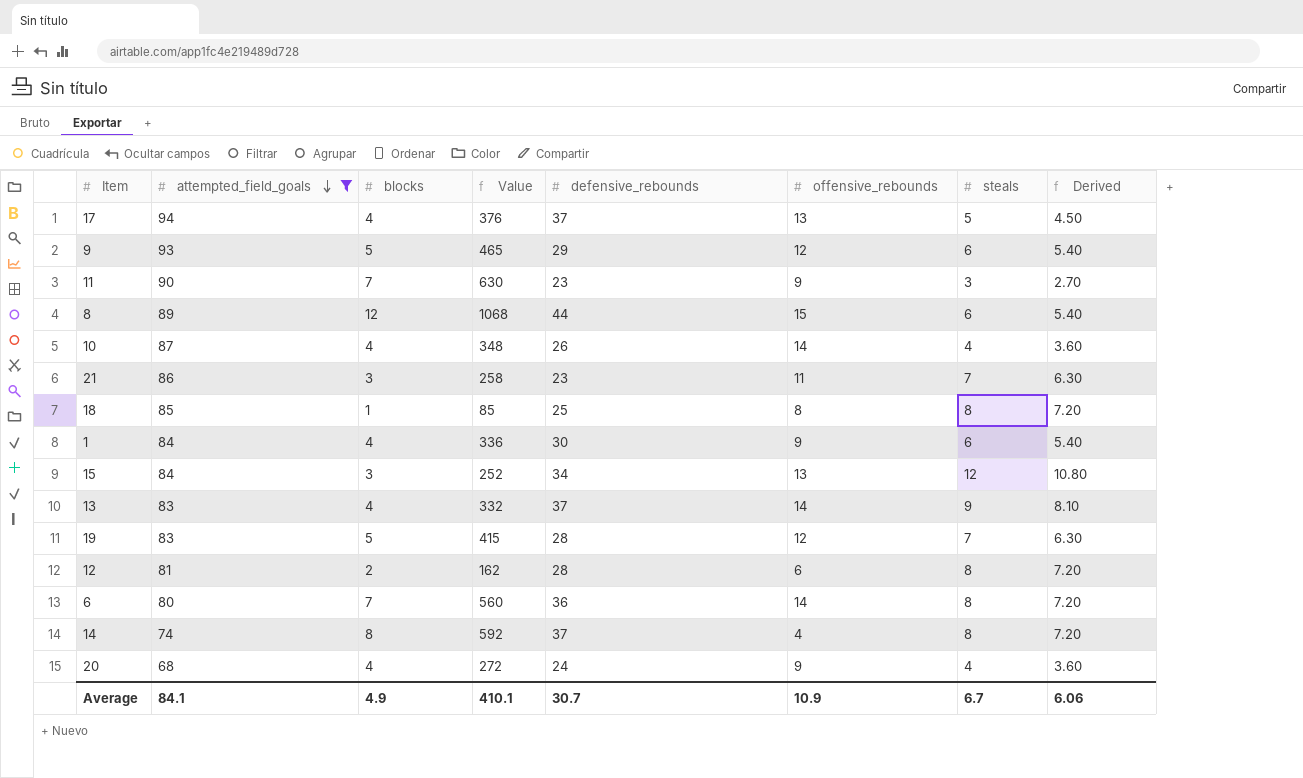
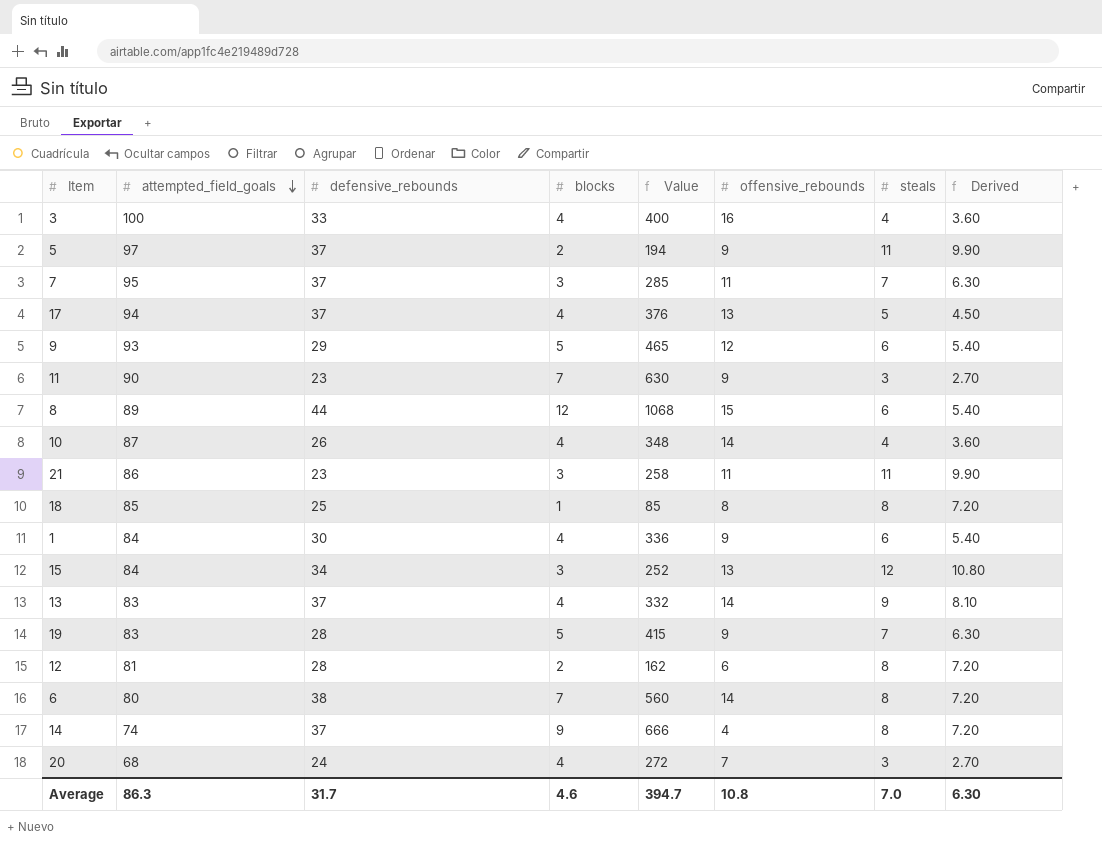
filter: attempted_field_goals <= 94 -> none
column defensive_rebounds | position: 5 -> 3
21 | steals: 7 -> 11
21 | Derived: 6.30 -> 9.90
19 | offensive_rebounds: 12 -> 9
6 | defensive_rebounds: 36 -> 38
14 | blocks: 8 -> 9
14 | Value: 592 -> 666
20 | offensive_rebounds: 9 -> 7
20 | steals: 4 -> 3
20 | Derived: 3.60 -> 2.70
Average | attempted_field_goals: 84.1 -> 86.3
Average | defensive_rebounds: 30.7 -> 31.7
Average | blocks: 4.9 -> 4.6
Average | Value: 410.1 -> 394.7
Average | offensive_rebounds: 10.9 -> 10.8
Average | steals: 6.7 -> 7.0
Average | Derived: 6.06 -> 6.30

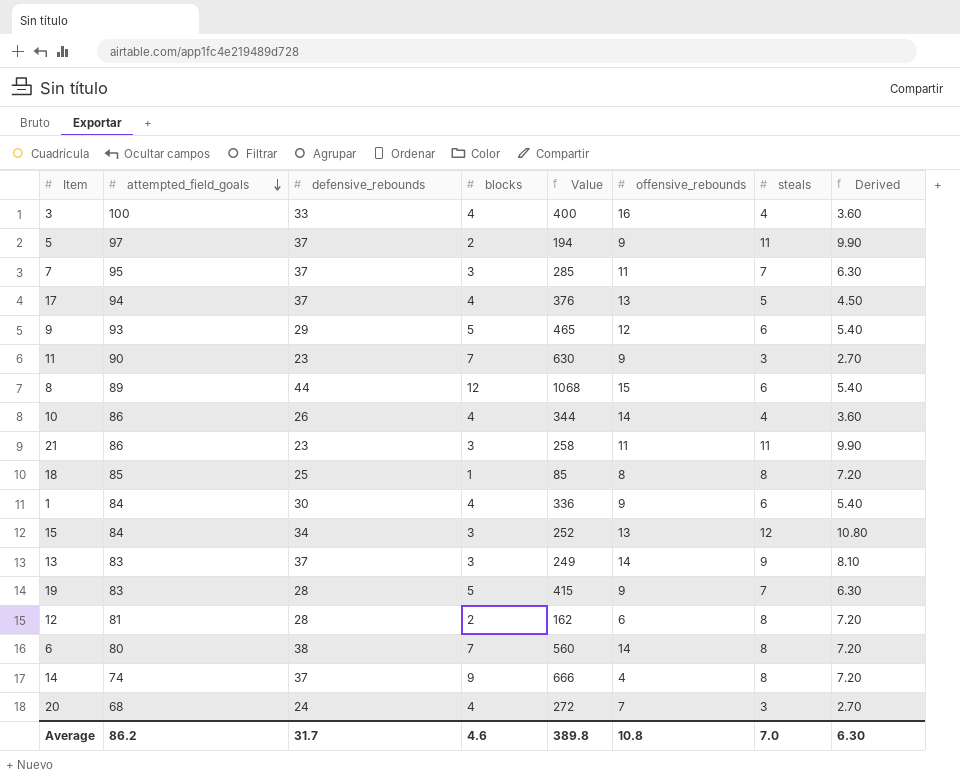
10 | attempted_field_goals: 87 -> 86
10 | Value: 348 -> 344
13 | blocks: 4 -> 3
13 | Value: 332 -> 249
Average | attempted_field_goals: 86.3 -> 86.2
Average | Value: 394.7 -> 389.8

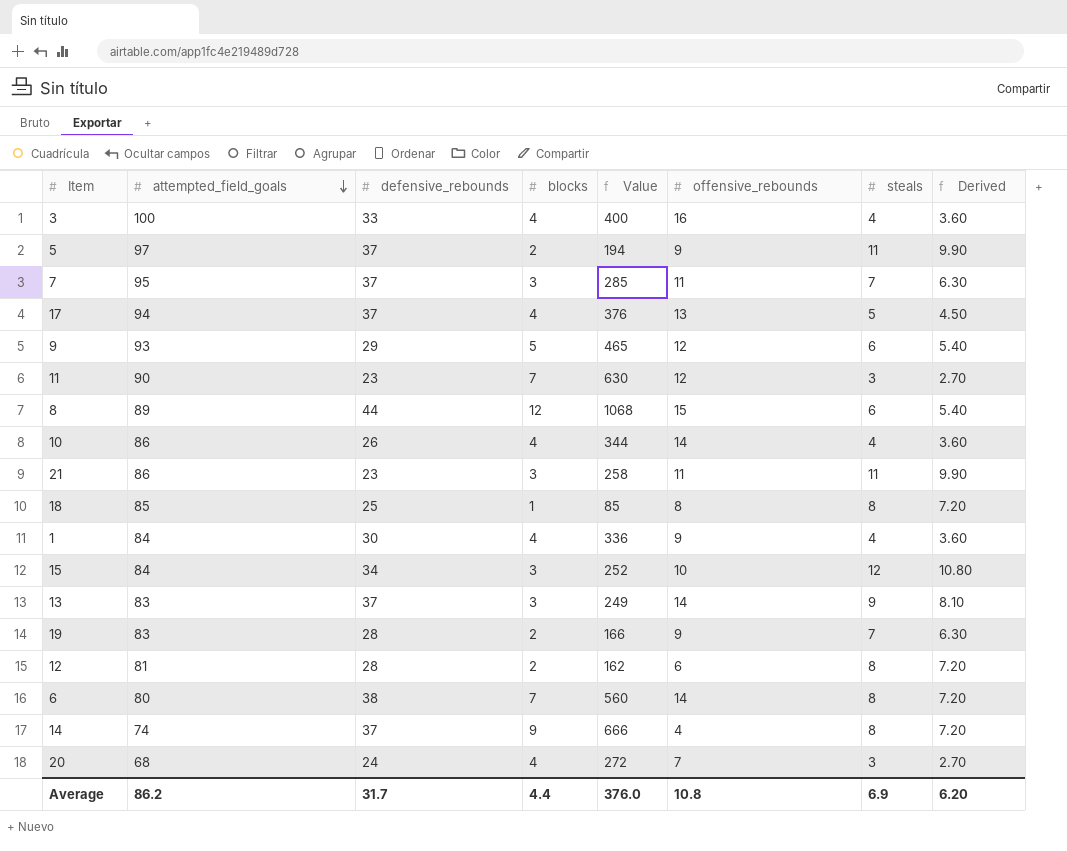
11 | offensive_rebounds: 9 -> 12
1 | steals: 6 -> 4
1 | Derived: 5.40 -> 3.60
15 | offensive_rebounds: 13 -> 10
19 | blocks: 5 -> 2
19 | Value: 415 -> 166
Average | blocks: 4.6 -> 4.4
Average | Value: 389.8 -> 376.0
Average | steals: 7.0 -> 6.9
Average | Derived: 6.30 -> 6.20

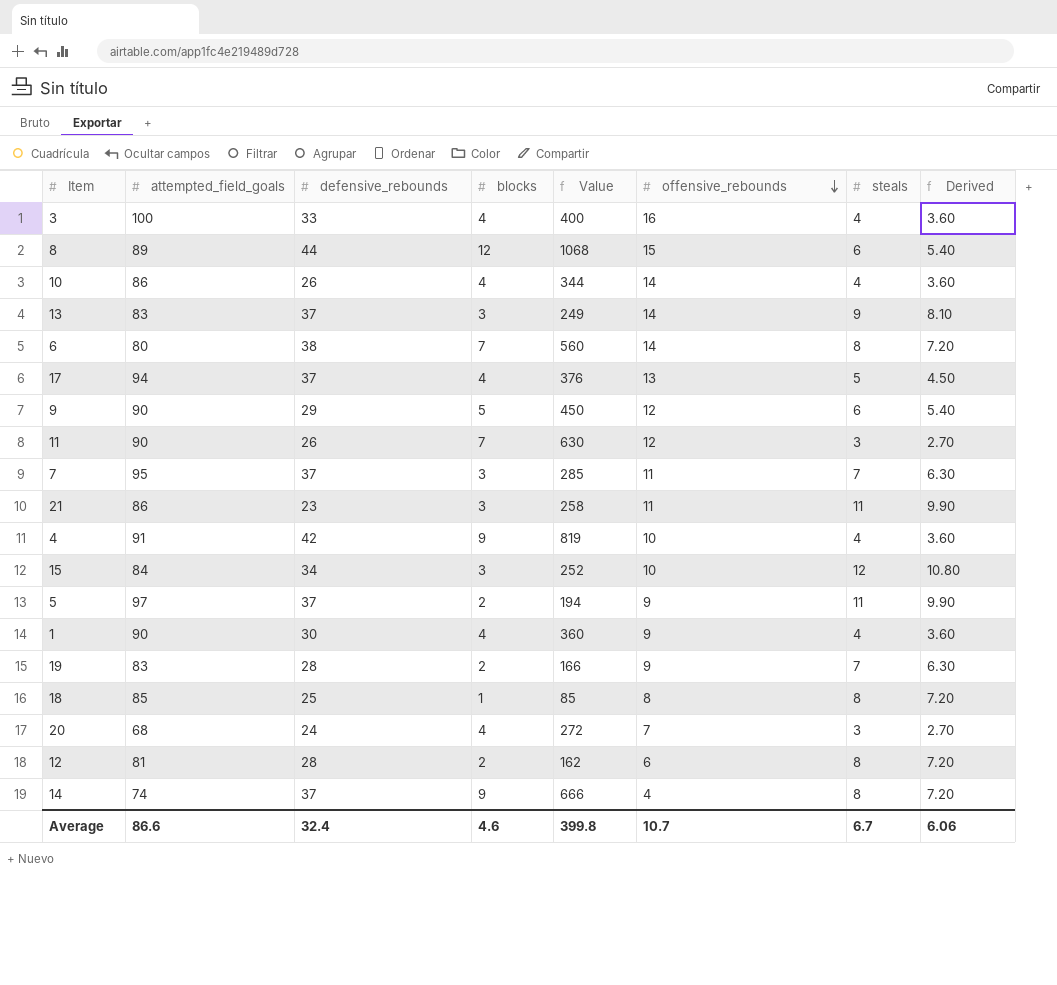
row order: attempted_field_goals descending -> offensive_rebounds descending
9 | attempted_field_goals: 93 -> 90
9 | Value: 465 -> 450
11 | defensive_rebounds: 23 -> 26
row 4: none -> 91 | 42 | 9 | 819 | 10 | 4 | 3.60
1 | attempted_field_goals: 84 -> 90
1 | Value: 336 -> 360
Average | attempted_field_goals: 86.2 -> 86.6
Average | defensive_rebounds: 31.7 -> 32.4
Average | blocks: 4.4 -> 4.6
Average | Value: 376.0 -> 399.8
Average | offensive_rebounds: 10.8 -> 10.7
Average | steals: 6.9 -> 6.7
Average | Derived: 6.20 -> 6.06

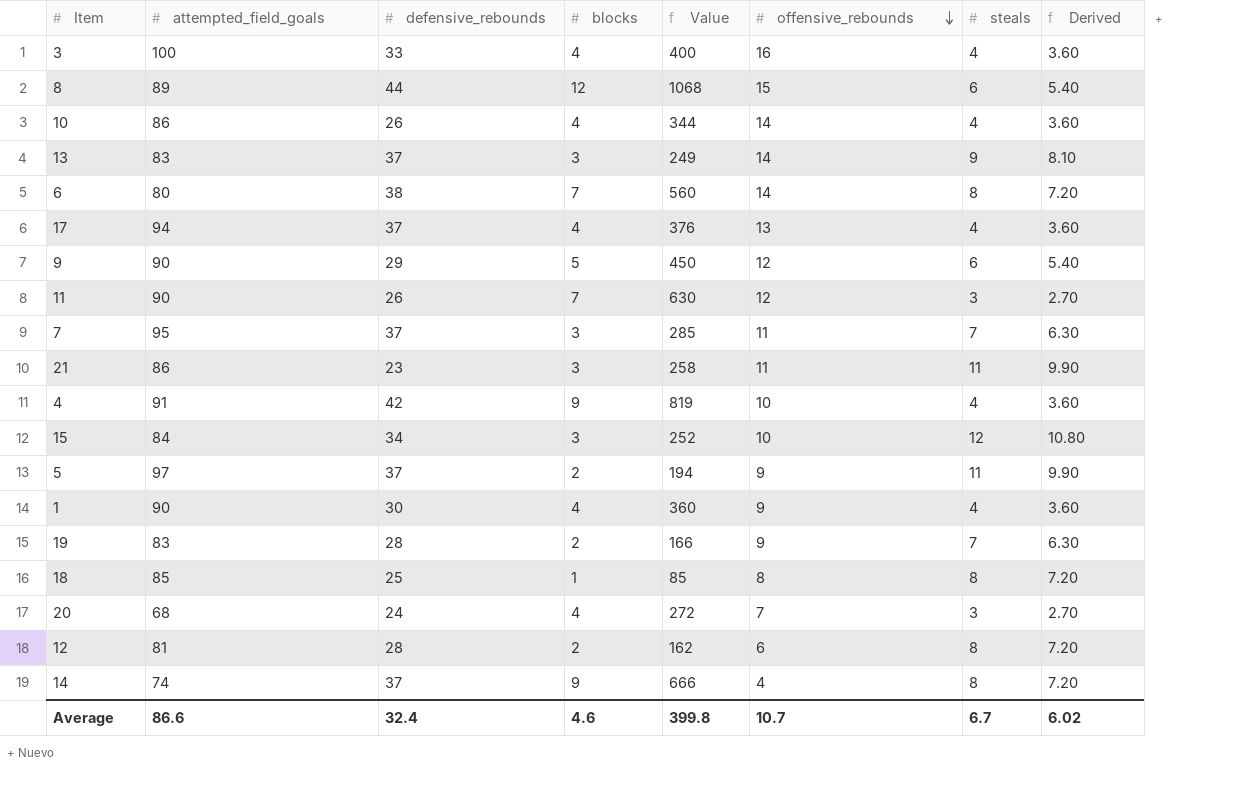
17 | steals: 5 -> 4
17 | Derived: 4.50 -> 3.60
Average | Derived: 6.06 -> 6.02

